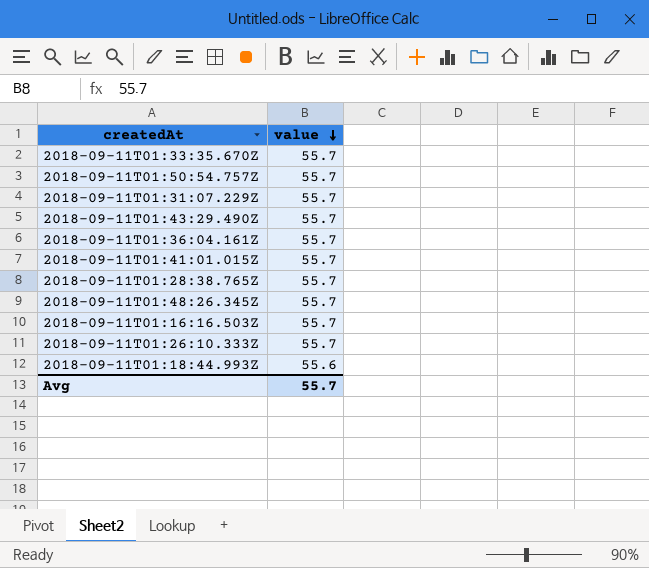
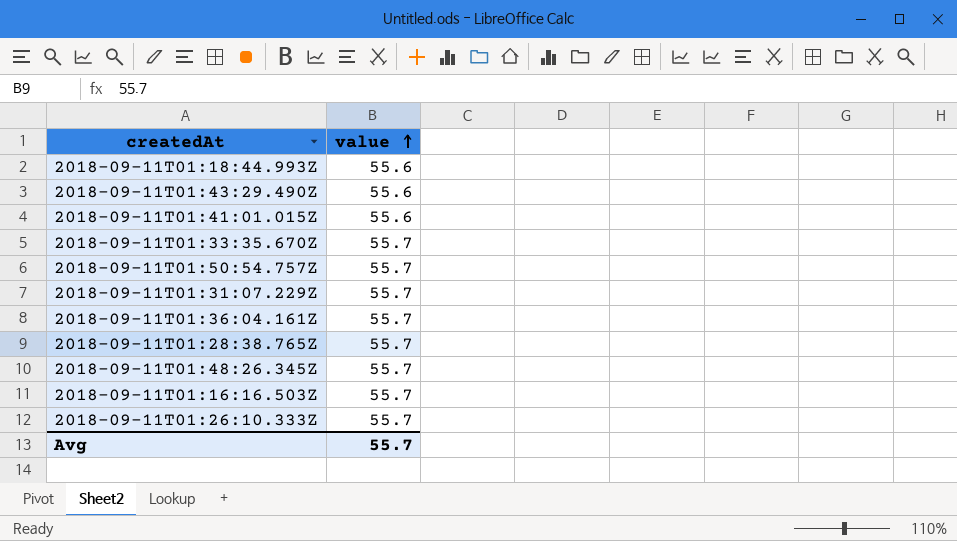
row order: value descending -> value ascending
2018-09-11T01:43:29.490Z | value: 55.7 -> 55.6
2018-09-11T01:41:01.015Z | value: 55.7 -> 55.6

